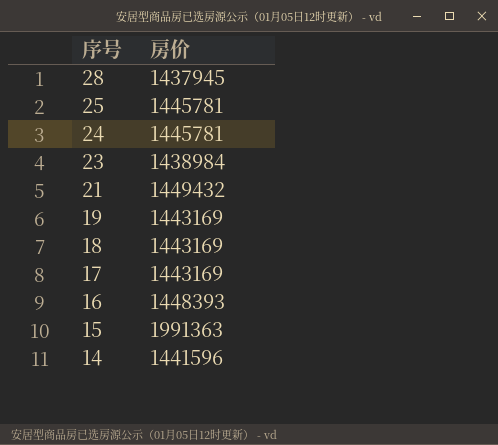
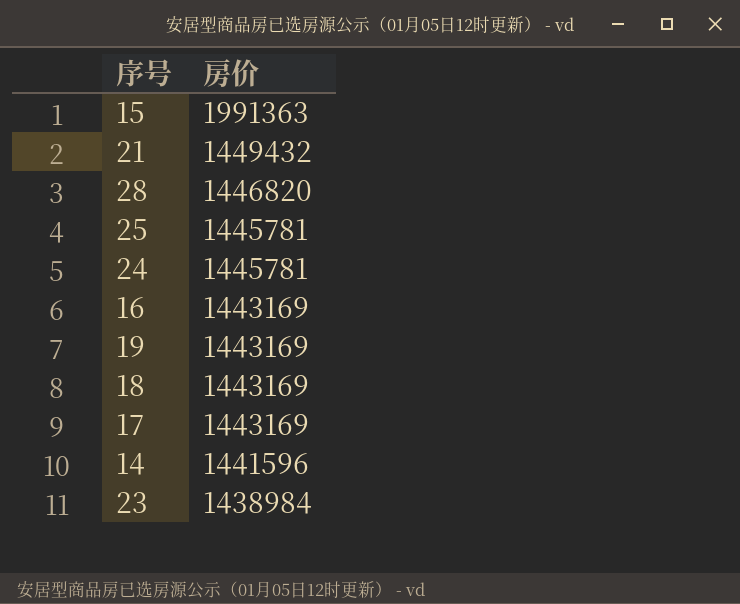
row order: 序号 descending -> 房价 descending
28 | 房价: 1437945 -> 1446820
16 | 房价: 1448393 -> 1443169

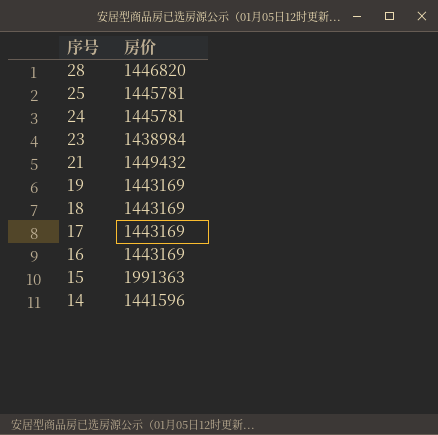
row order: 房价 descending -> 序号 descending

